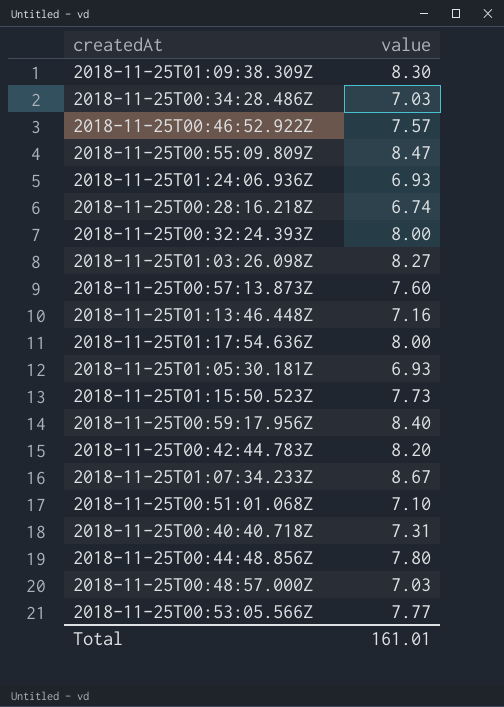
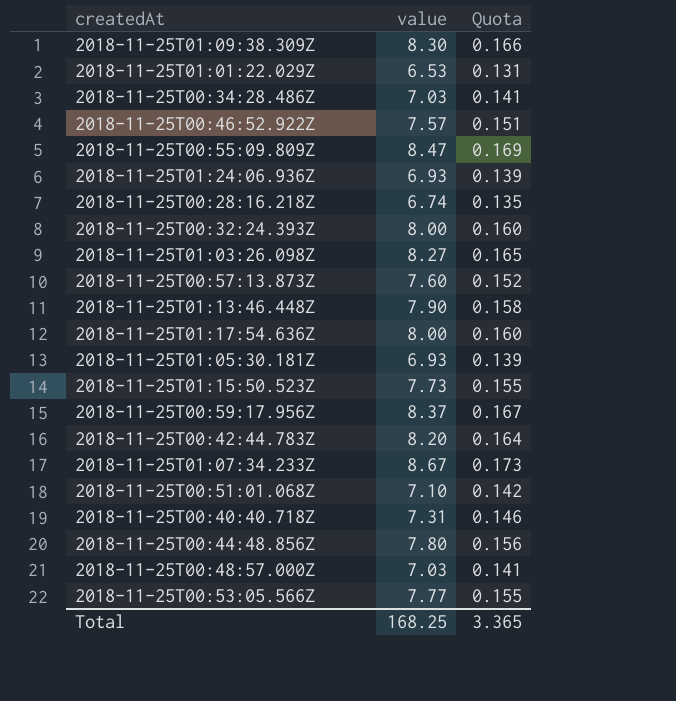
column Quota | formula: none -> [value] * 0.02
row 2018-11-25T01:01:22.029Z: none -> 6.53 | 0.131
2018-11-25T01:13:46.448Z | value: 7.16 -> 7.90
2018-11-25T00:59:17.956Z | value: 8.40 -> 8.37
Total | value: 161.01 -> 168.25

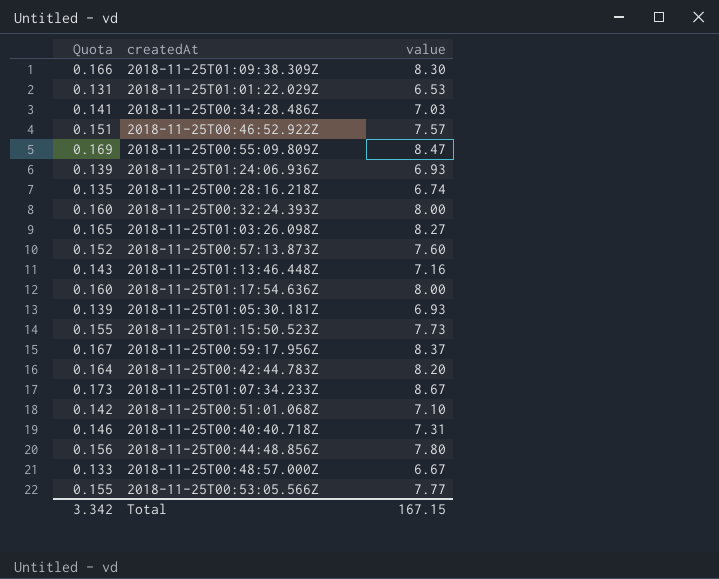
column Quota | position: 3 -> 1
2018-11-25T01:13:46.448Z | Quota: 0.158 -> 0.143
2018-11-25T01:13:46.448Z | value: 7.90 -> 7.16
2018-11-25T00:48:57.000Z | Quota: 0.141 -> 0.133
2018-11-25T00:48:57.000Z | value: 7.03 -> 6.67
Total | Quota: 3.365 -> 3.342
Total | value: 168.25 -> 167.15

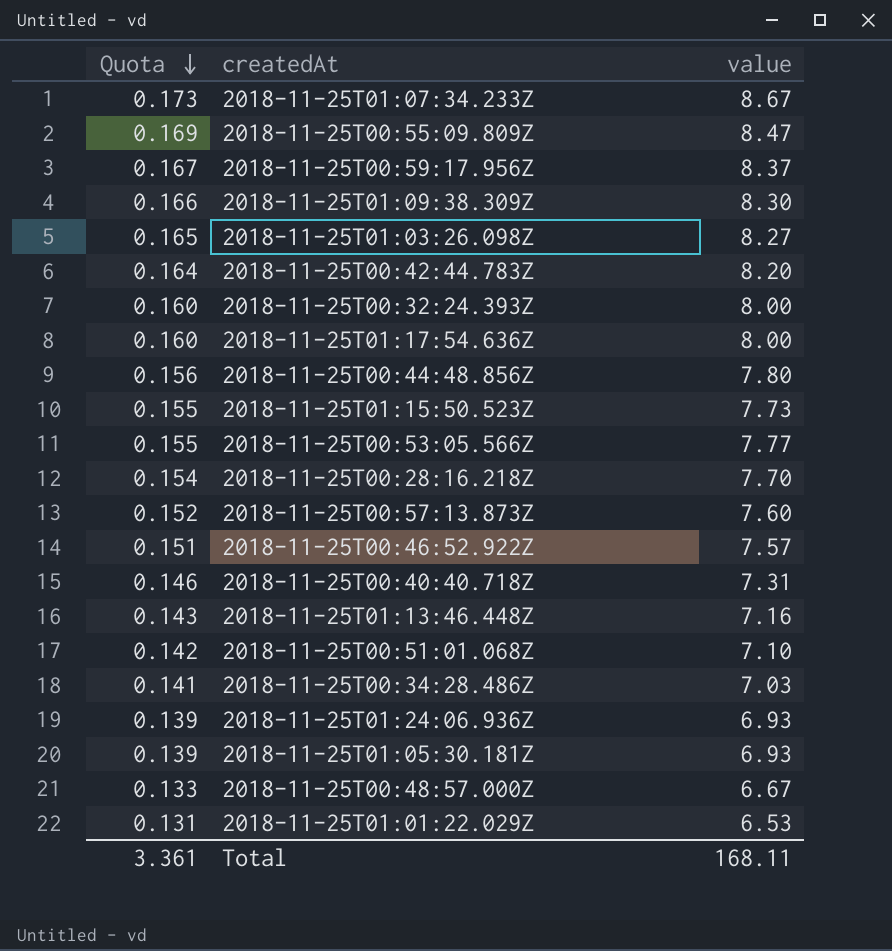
row order: none -> Quota descending
2018-11-25T00:28:16.218Z | Quota: 0.135 -> 0.154
2018-11-25T00:28:16.218Z | value: 6.74 -> 7.70
Total | Quota: 3.342 -> 3.361
Total | value: 167.15 -> 168.11

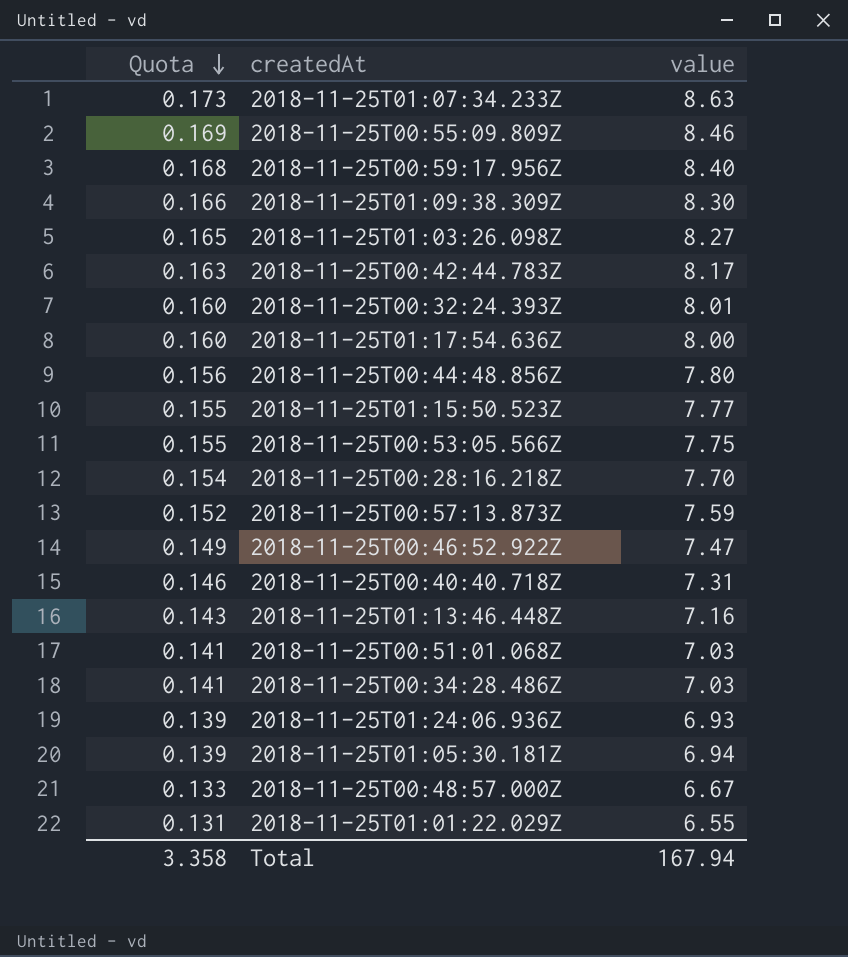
2018-11-25T01:07:34.233Z | value: 8.67 -> 8.63
2018-11-25T00:55:09.809Z | value: 8.47 -> 8.46
2018-11-25T00:59:17.956Z | Quota: 0.167 -> 0.168
2018-11-25T00:59:17.956Z | value: 8.37 -> 8.40
2018-11-25T00:42:44.783Z | Quota: 0.164 -> 0.163
2018-11-25T00:42:44.783Z | value: 8.20 -> 8.17
2018-11-25T00:32:24.393Z | value: 8.00 -> 8.01
2018-11-25T01:15:50.523Z | value: 7.73 -> 7.77
2018-11-25T00:53:05.566Z | value: 7.77 -> 7.75
2018-11-25T00:57:13.873Z | value: 7.60 -> 7.59
2018-11-25T00:46:52.922Z | Quota: 0.151 -> 0.149
2018-11-25T00:46:52.922Z | value: 7.57 -> 7.47
2018-11-25T00:51:01.068Z | Quota: 0.142 -> 0.141
2018-11-25T00:51:01.068Z | value: 7.10 -> 7.03
2018-11-25T01:05:30.181Z | value: 6.93 -> 6.94
2018-11-25T01:01:22.029Z | value: 6.53 -> 6.55
Total | Quota: 3.361 -> 3.358
Total | value: 168.11 -> 167.94

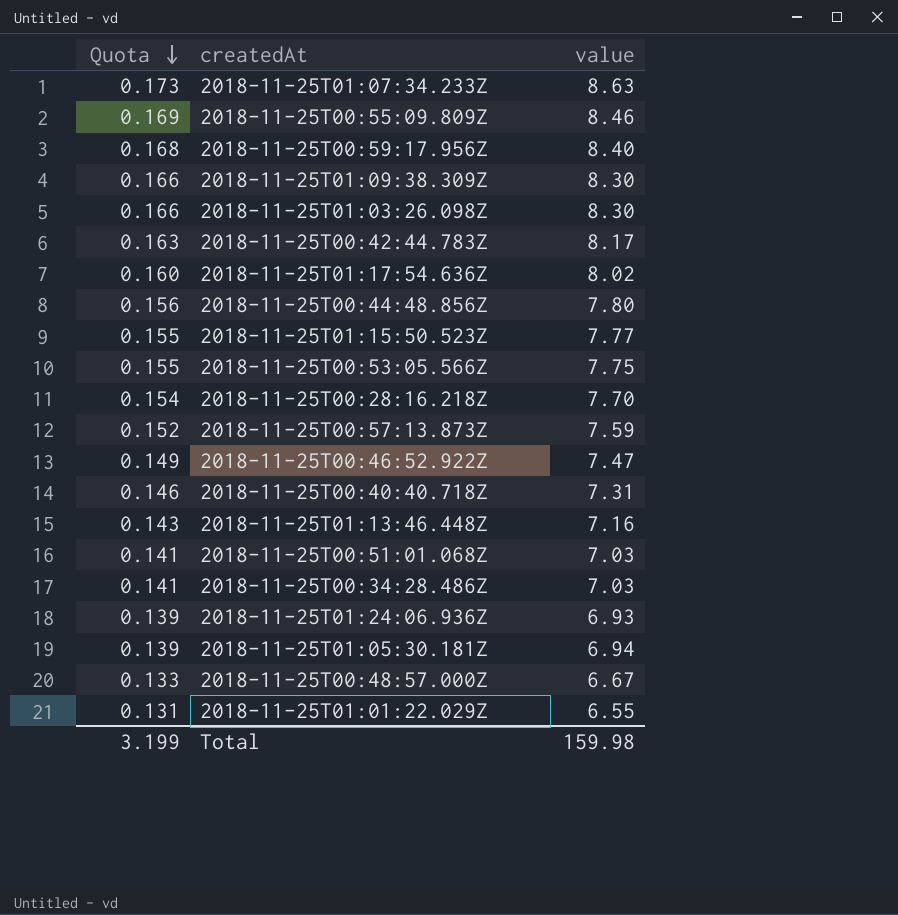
row 2018-11-25T00:32:24.393Z: 0.160 | 8.01 -> none
2018-11-25T01:03:26.098Z | Quota: 0.165 -> 0.166
2018-11-25T01:03:26.098Z | value: 8.27 -> 8.30
2018-11-25T01:17:54.636Z | value: 8.00 -> 8.02
Total | Quota: 3.358 -> 3.199
Total | value: 167.94 -> 159.98

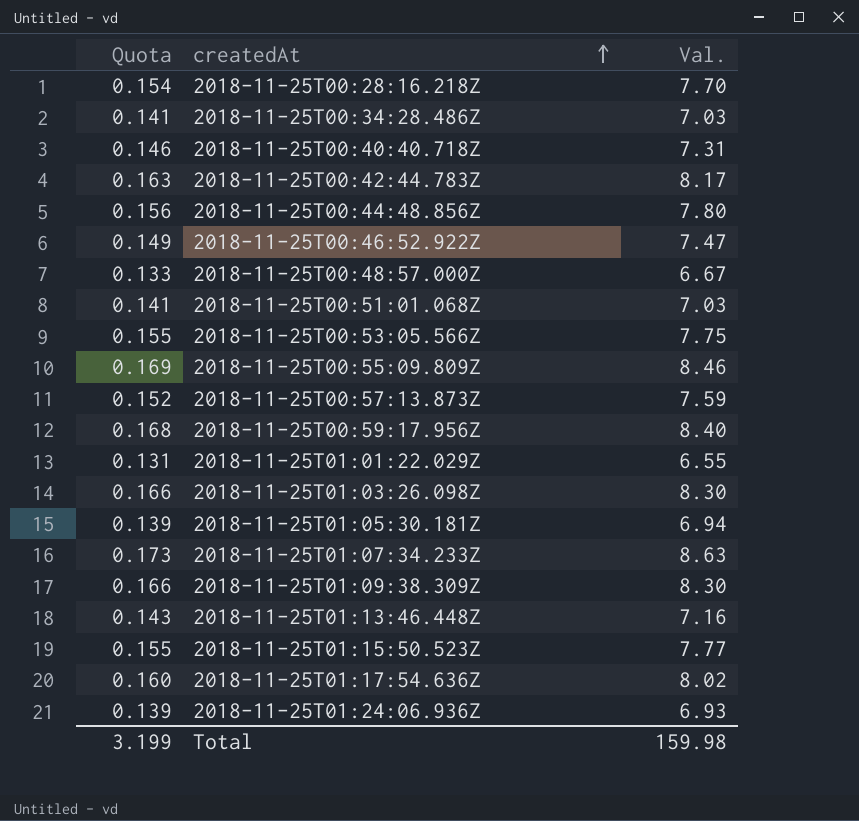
row order: Quota descending -> createdAt ascending
column name: value -> Val.

